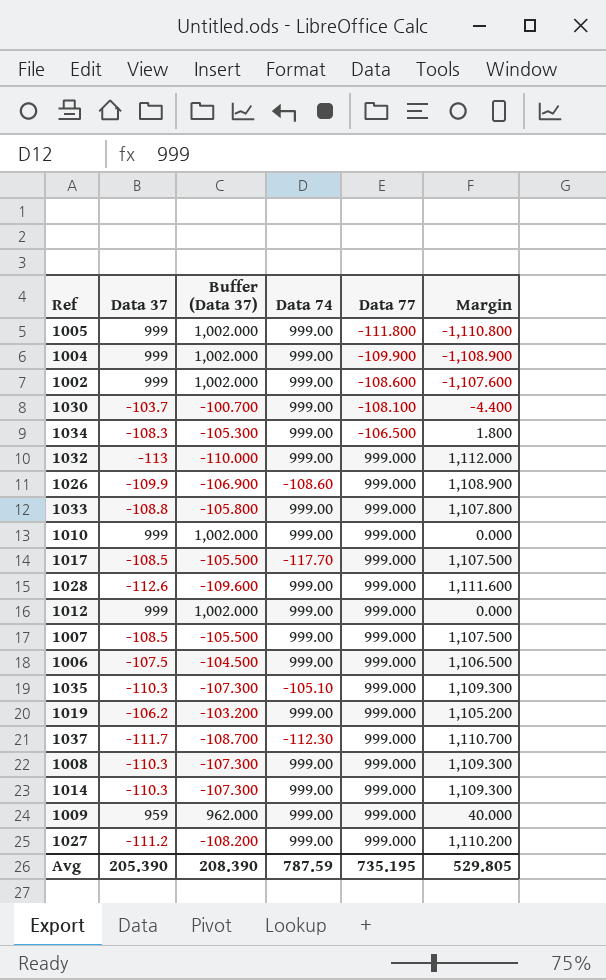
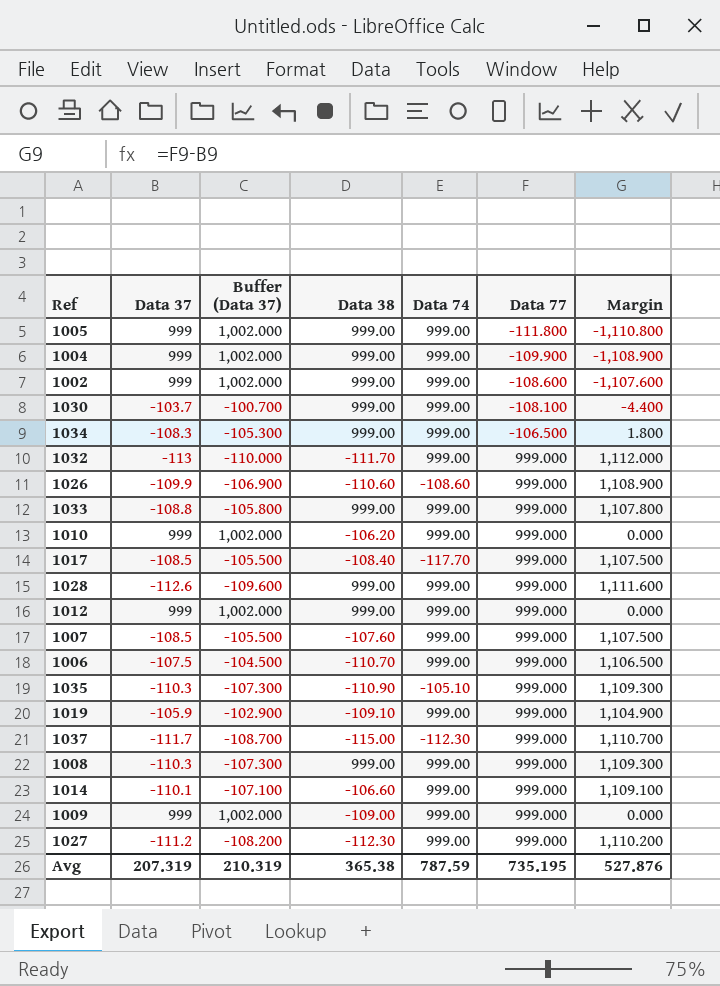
column Data 38 | position: none -> 4
1019 | Data 37: -106.2 -> -105.9
1019 | Buffer (Data 37): -103.200 -> -102.900
1019 | Margin: 1,105.200 -> 1,104.900
1014 | Data 37: -110.3 -> -110.1
1014 | Buffer (Data 37): -107.300 -> -107.100
1014 | Margin: 1,109.300 -> 1,109.100
1009 | Data 37: 959 -> 999
1009 | Buffer (Data 37): 962.000 -> 1,002.000
1009 | Margin: 40.000 -> 0.000
Avg | Data 37: 205.390 -> 207.319
Avg | Buffer (Data 37): 208.390 -> 210.319
Avg | Margin: 529.805 -> 527.876

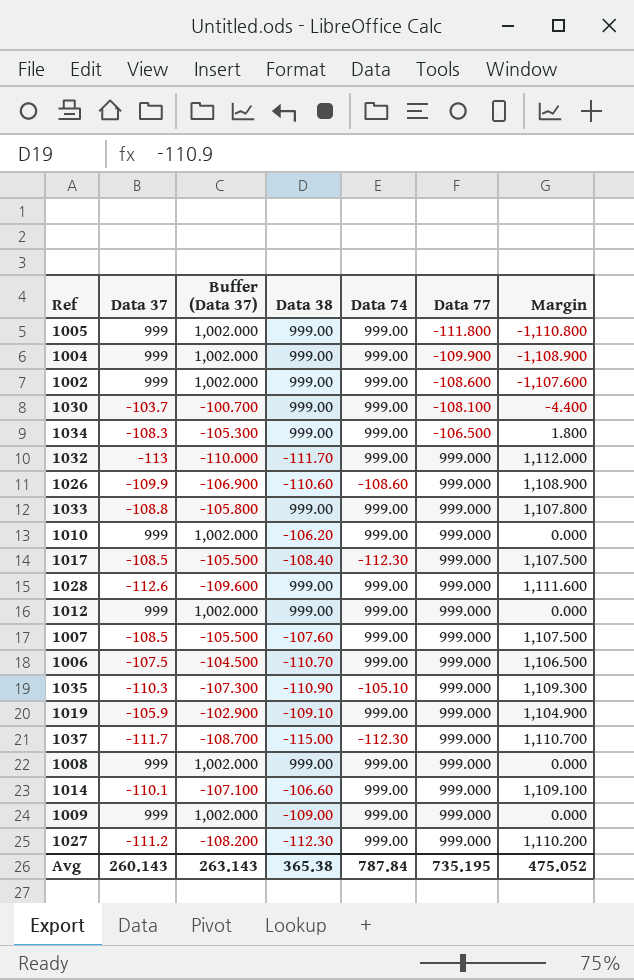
1017 | Data 74: -117.70 -> -112.30
1008 | Data 37: -110.3 -> 999
1008 | Buffer (Data 37): -107.300 -> 1,002.000
1008 | Margin: 1,109.300 -> 0.000
Avg | Data 37: 207.319 -> 260.143
Avg | Buffer (Data 37): 210.319 -> 263.143
Avg | Data 74: 787.59 -> 787.84
Avg | Margin: 527.876 -> 475.052

